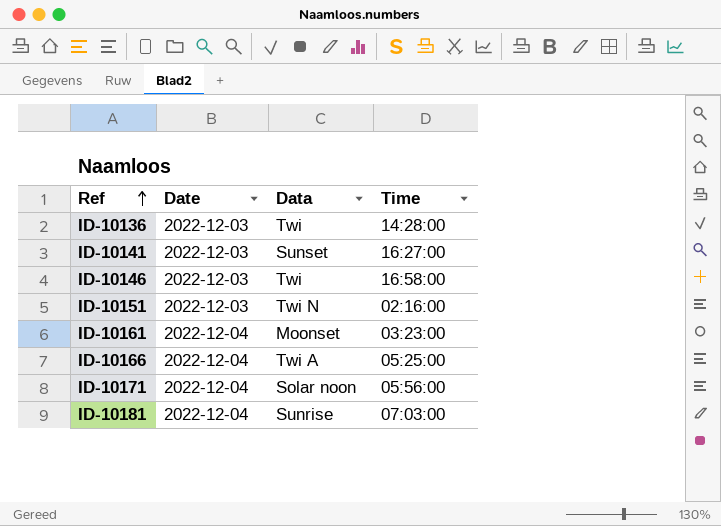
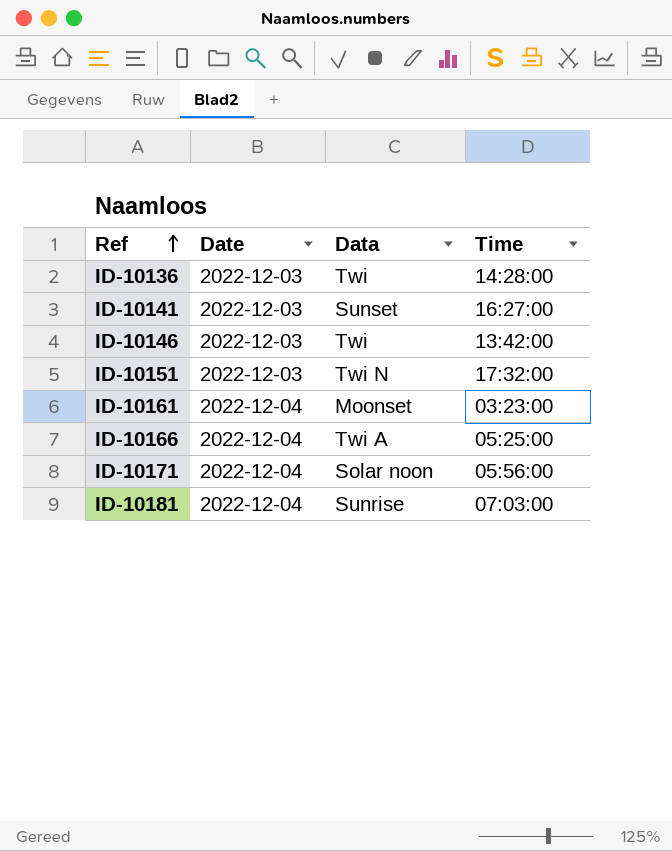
ID-10146 | Time: 16:58:00 -> 13:42:00
ID-10151 | Time: 02:16:00 -> 17:32:00

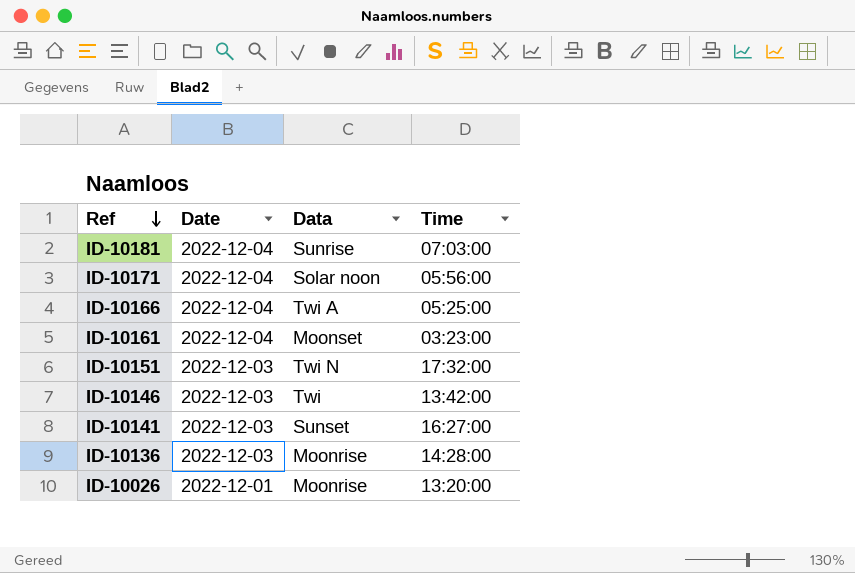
row order: Ref ascending -> Ref descending
ID-10136 | Data: Twi -> Moonrise
row ID-10026: none -> 2022-12-01 | Moonrise | 13:20:00

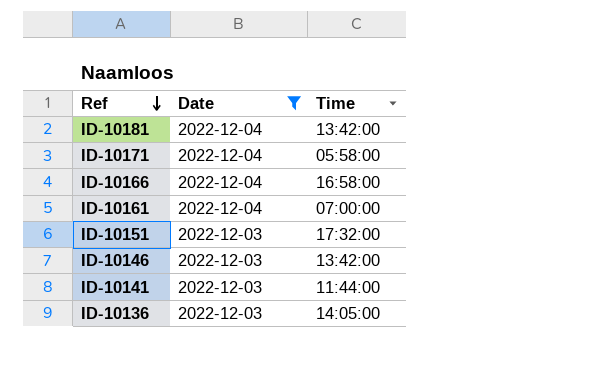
filter: none -> Date != 2022-12-01
column Data | position: 3 -> none
ID-10181 | Time: 07:03:00 -> 13:42:00
ID-10171 | Time: 05:56:00 -> 05:58:00
ID-10166 | Time: 05:25:00 -> 16:58:00
ID-10161 | Time: 03:23:00 -> 07:00:00
ID-10141 | Time: 16:27:00 -> 11:44:00
ID-10136 | Time: 14:28:00 -> 14:05:00

